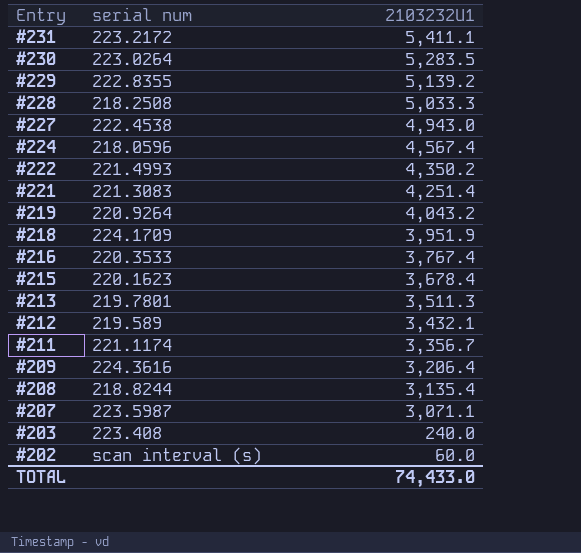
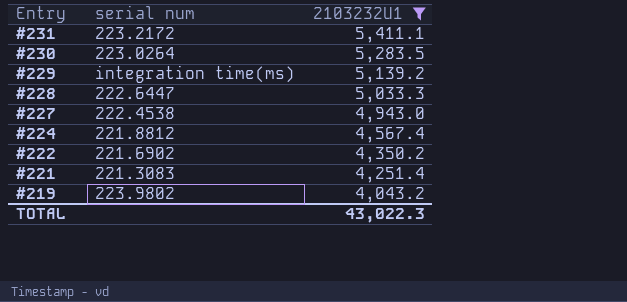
filter: none -> 2103232U1 >= 4,043.2
#229 | serial num: 222.8355 -> integration time(ms)
#228 | serial num: 218.2508 -> 222.6447
#224 | serial num: 218.0596 -> 221.8812
#222 | serial num: 221.4993 -> 221.6902
#219 | serial num: 220.9264 -> 223.9802
TOTAL | 2103232U1: 74,433.0 -> 43,022.3

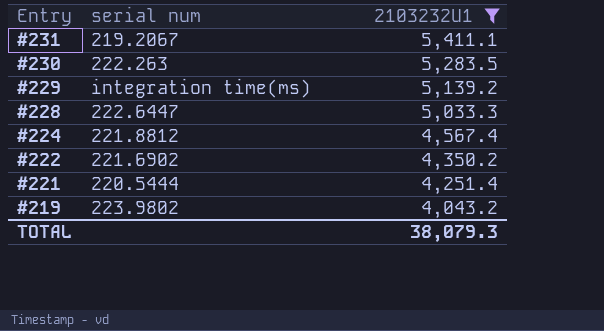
row #227: 222.4538 | 4,943.0 -> none
#231 | serial num: 223.2172 -> 219.2067
#230 | serial num: 223.0264 -> 222.263
#221 | serial num: 221.3083 -> 220.5444
TOTAL | 2103232U1: 43,022.3 -> 38,079.3

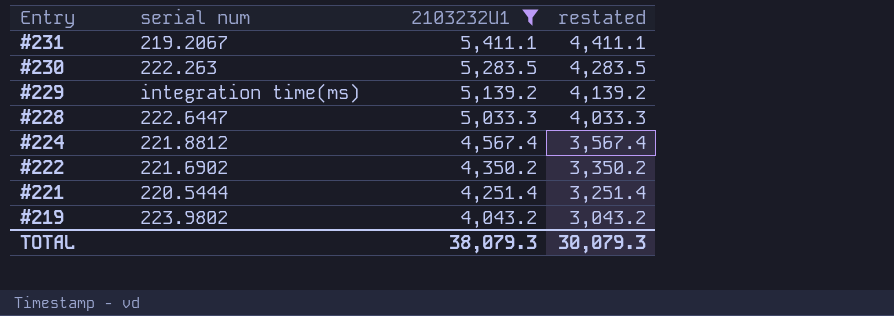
column restated | formula: none -> [2103232U1] - 1000

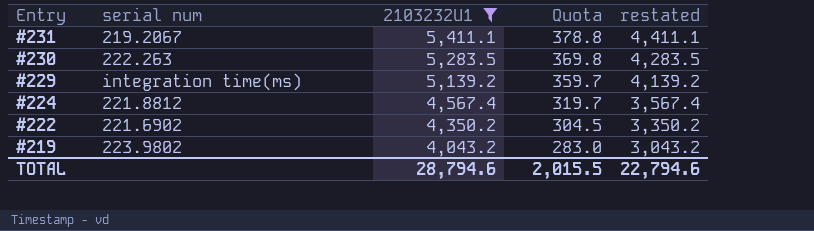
column Quota | formula: none -> [2103232U1] * 0.07
row #228: 222.6447 | 5,033.3 | 4,033.3 -> none
row #221: 220.5444 | 4,251.4 | 3,251.4 -> none
TOTAL | 2103232U1: 38,079.3 -> 28,794.6
TOTAL | restated: 30,079.3 -> 22,794.6

